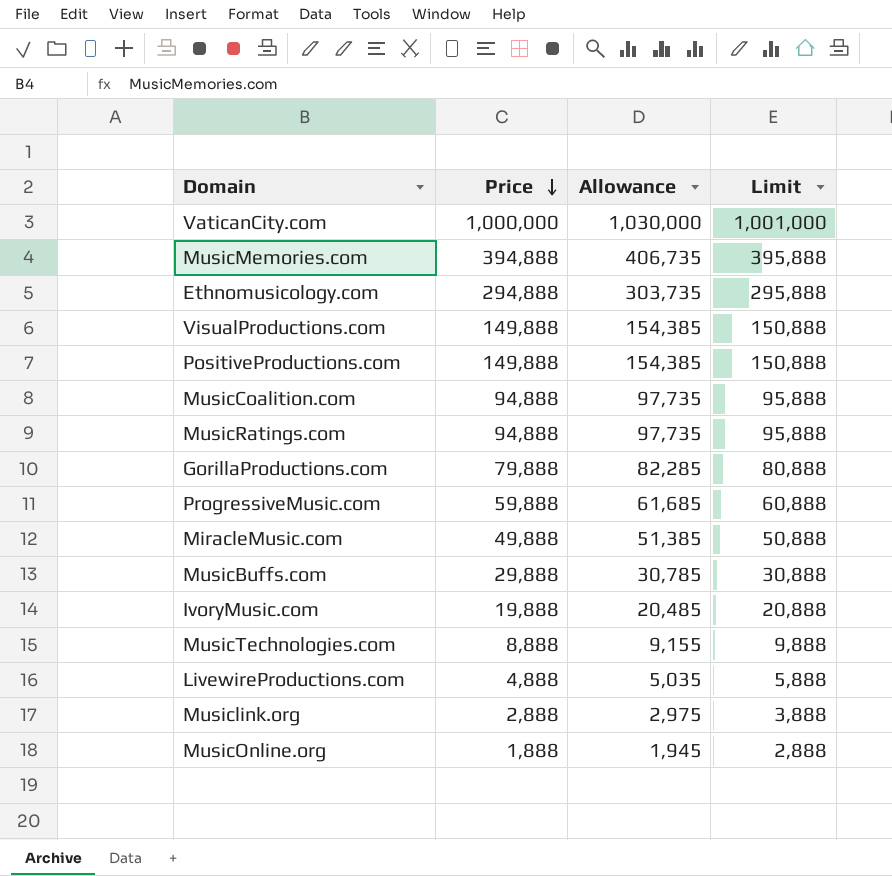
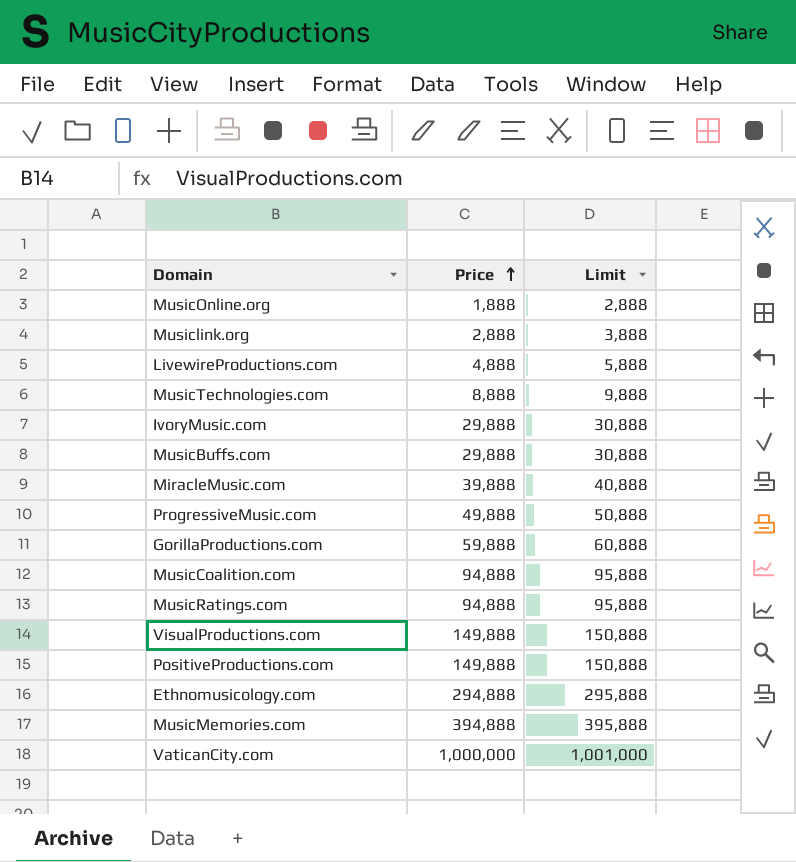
row order: Price descending -> Price ascending
column Allowance | formula: [Price] * 1.03 -> none
IvoryMusic.com | Price: 19,888 -> 29,888
IvoryMusic.com | Limit: 20,888 -> 30,888
MiracleMusic.com | Price: 49,888 -> 39,888
MiracleMusic.com | Limit: 50,888 -> 40,888
ProgressiveMusic.com | Price: 59,888 -> 49,888
ProgressiveMusic.com | Limit: 60,888 -> 50,888
GorillaProductions.com | Price: 79,888 -> 59,888
GorillaProductions.com | Limit: 80,888 -> 60,888

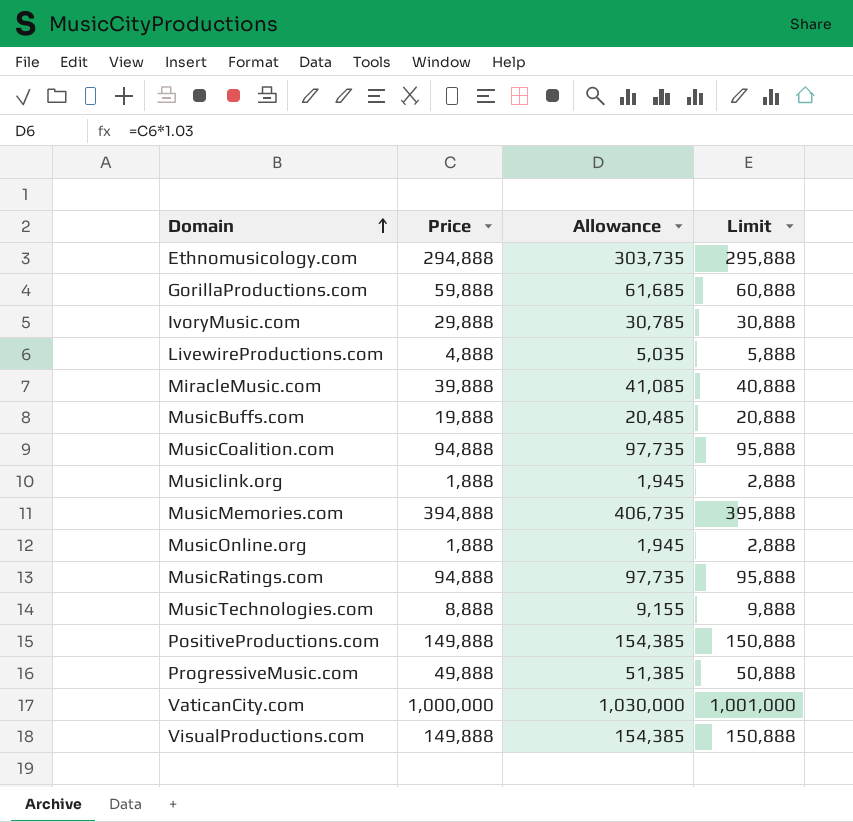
row order: Price ascending -> Domain ascending
column Allowance | formula: none -> [Price] * 1.03
MusicBuffs.com | Price: 29,888 -> 19,888
MusicBuffs.com | Limit: 30,888 -> 20,888
Musiclink.org | Price: 2,888 -> 1,888
Musiclink.org | Limit: 3,888 -> 2,888

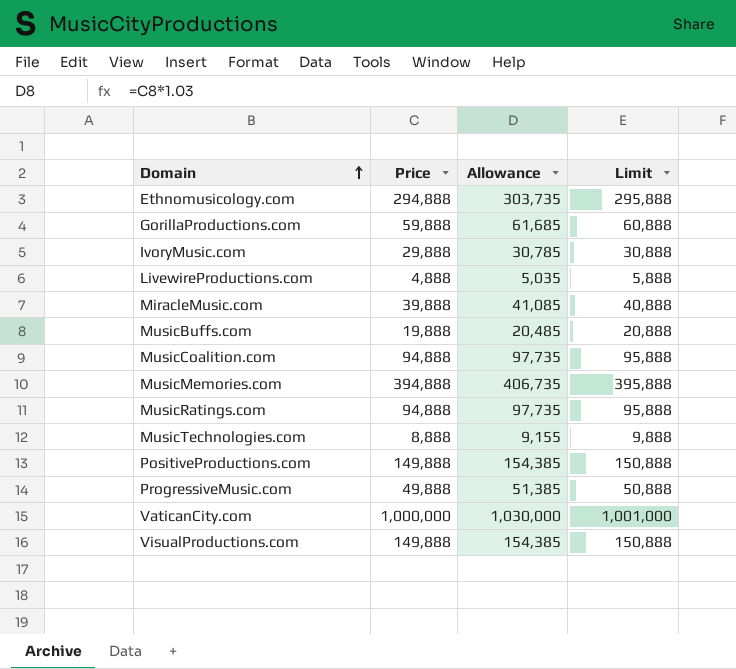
row Musiclink.org: 1,888 | 1,945 | 2,888 -> none
row MusicOnline.org: 1,888 | 1,945 | 2,888 -> none

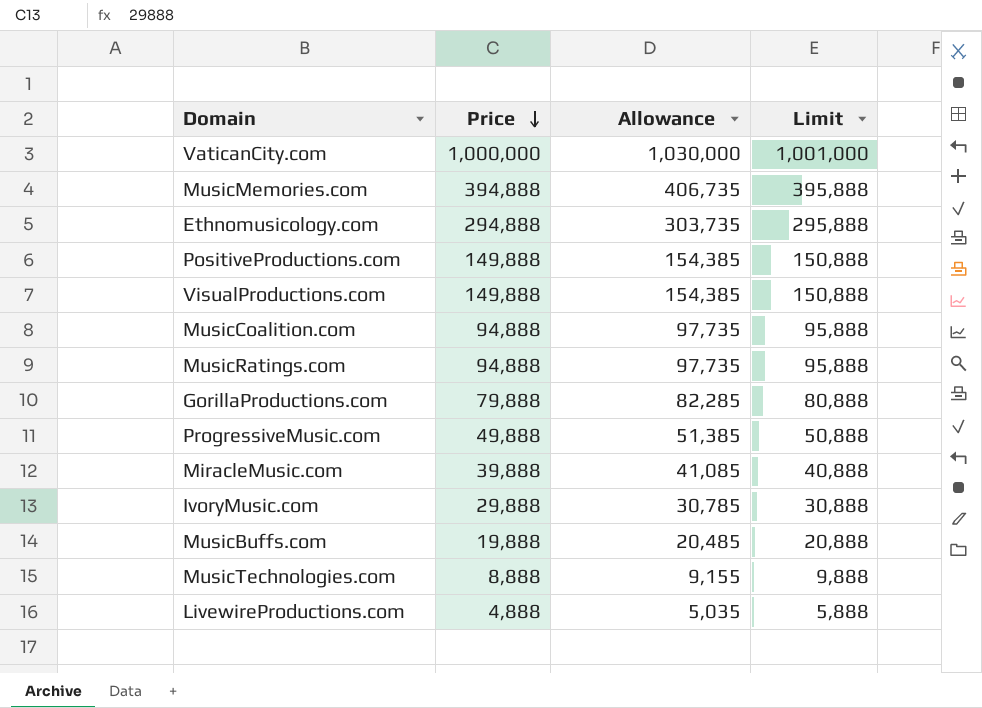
row order: Domain ascending -> Price descending
GorillaProductions.com | Price: 59,888 -> 79,888
GorillaProductions.com | Allowance: 61,685 -> 82,285
GorillaProductions.com | Limit: 60,888 -> 80,888

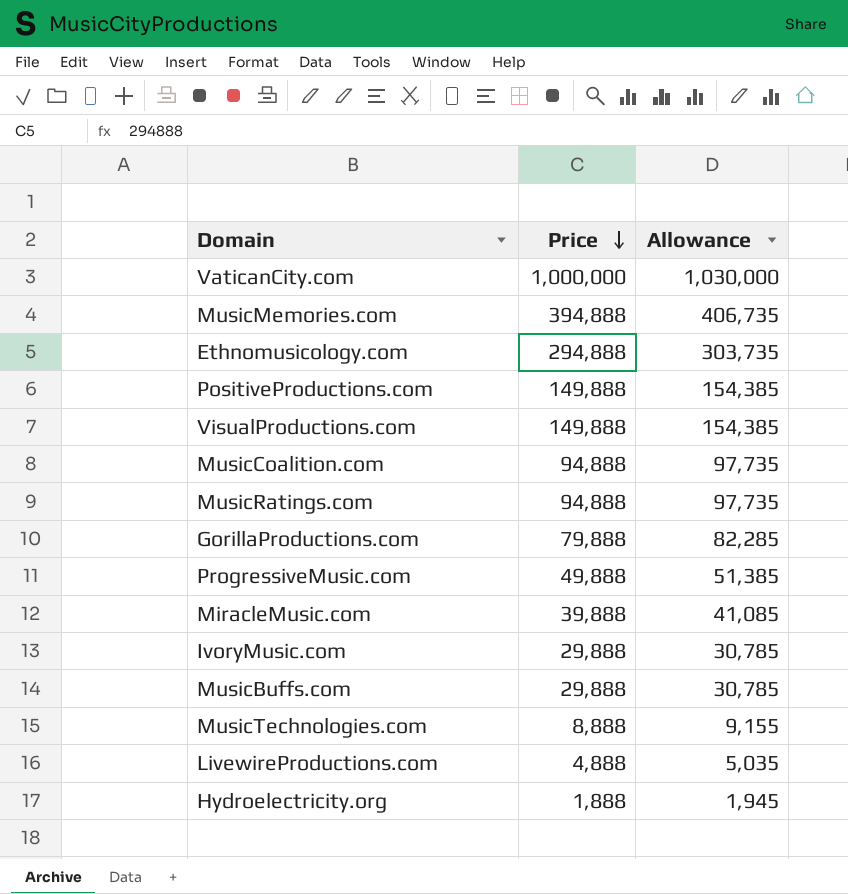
column Limit | formula: [Price] + 1000 -> none
MusicBuffs.com | Price: 19,888 -> 29,888
MusicBuffs.com | Allowance: 20,485 -> 30,785
row Hydroelectricity.org: none -> 1,888 | 1,945

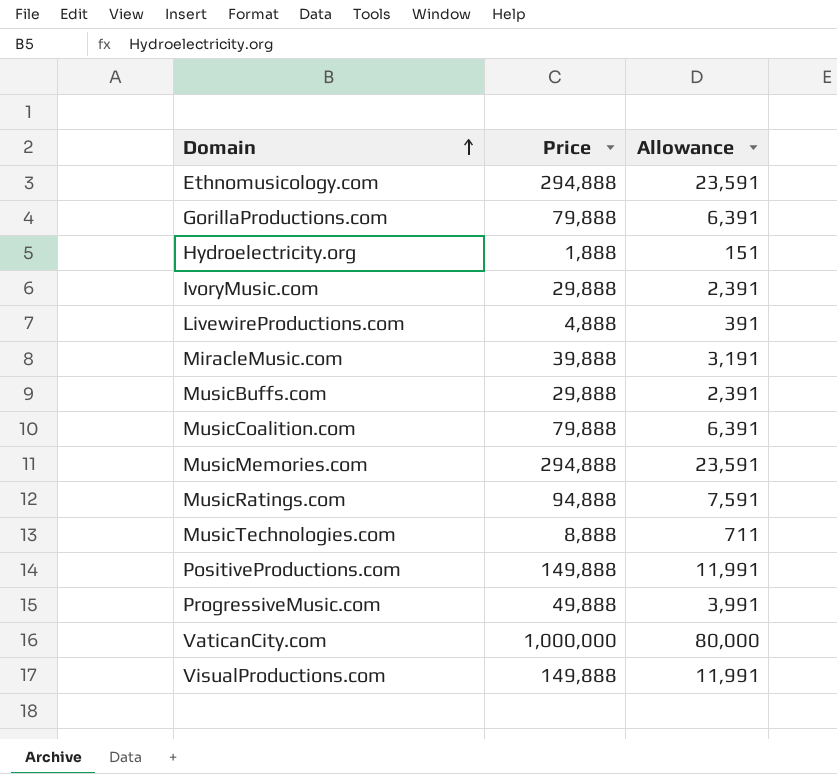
row order: Price descending -> Domain ascending
column Allowance | formula: [Price] * 1.03 -> [Price] * 0.08
MusicCoalition.com | Price: 94,888 -> 79,888
MusicMemories.com | Price: 394,888 -> 294,888

